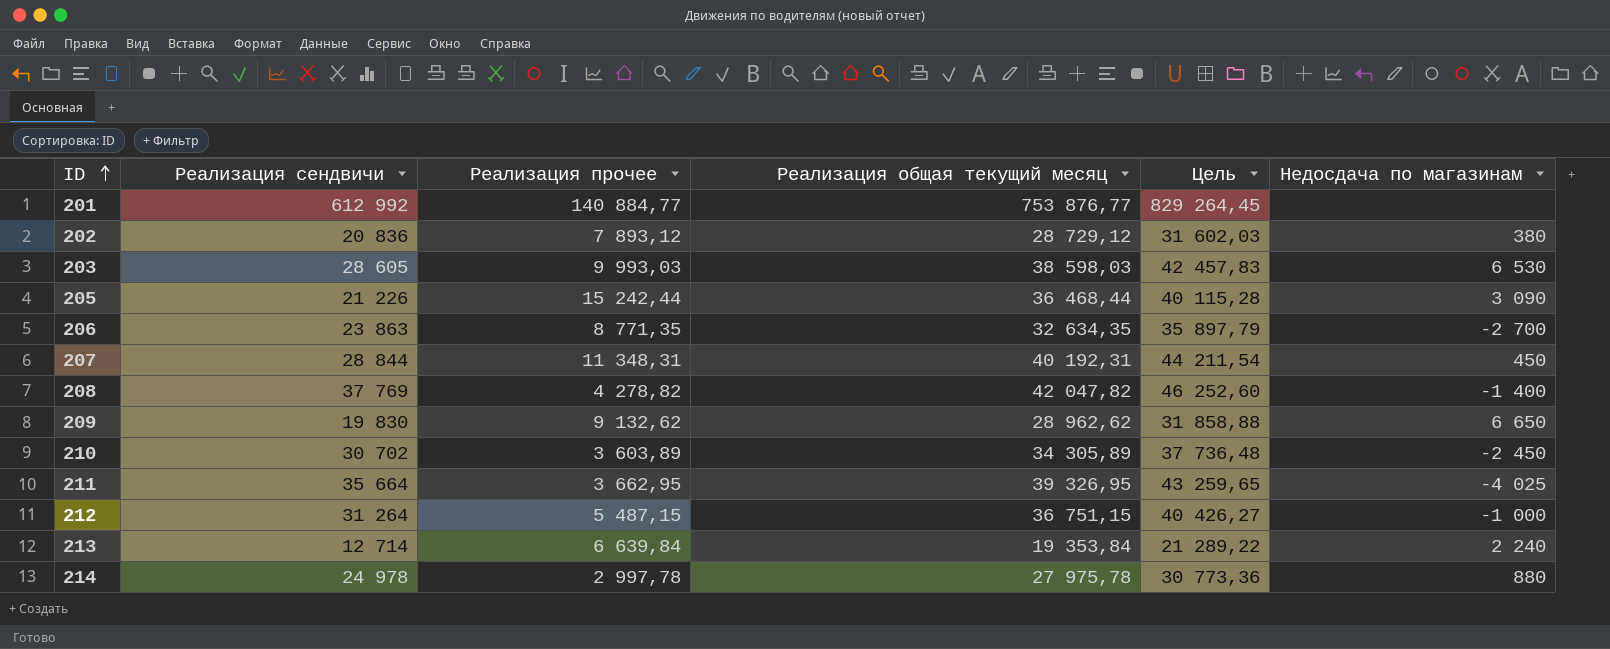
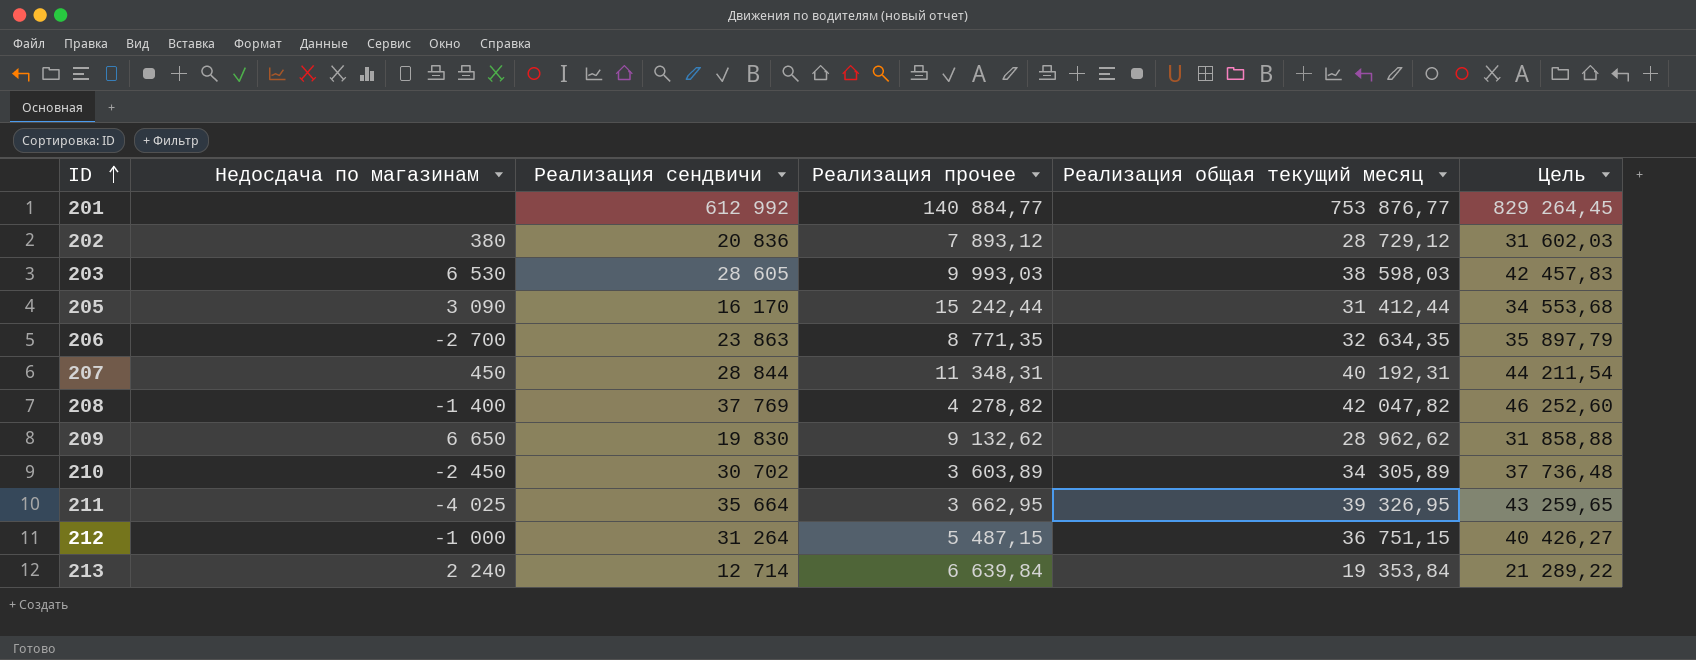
column Недосдача по магазинам | position: 6 -> 2
row 214: 24 978 | 2 997,78 | 27 975,78 | 30 773,36 | 880 -> none
205 | Реализация сендвичи: 21 226 -> 16 170
205 | Реализация общая текущий месяц: 36 468,44 -> 31 412,44
205 | Цель: 40 115,28 -> 34 553,68

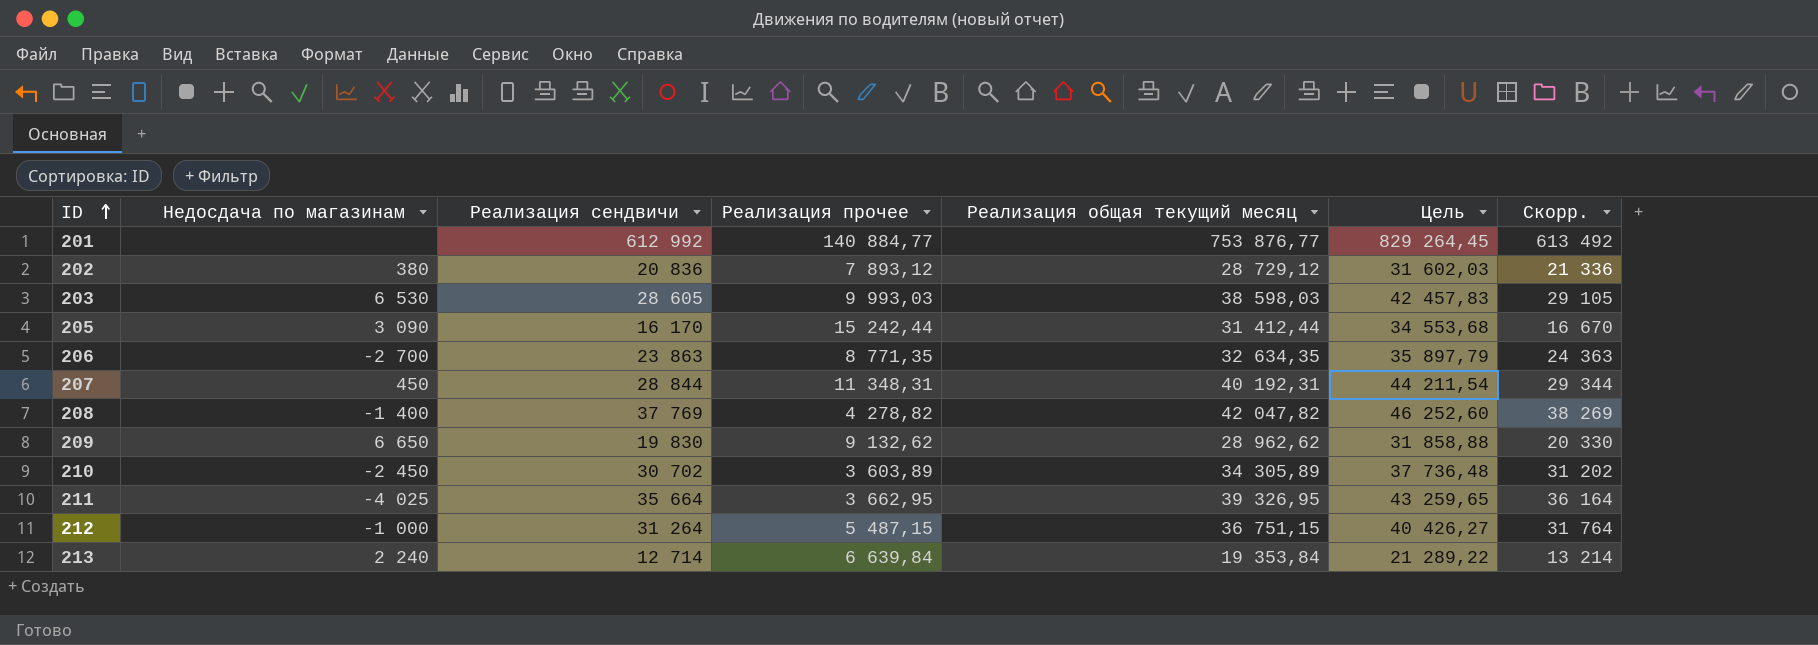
column Скорр. | formula: none -> [Реализация сендвичи] + 500

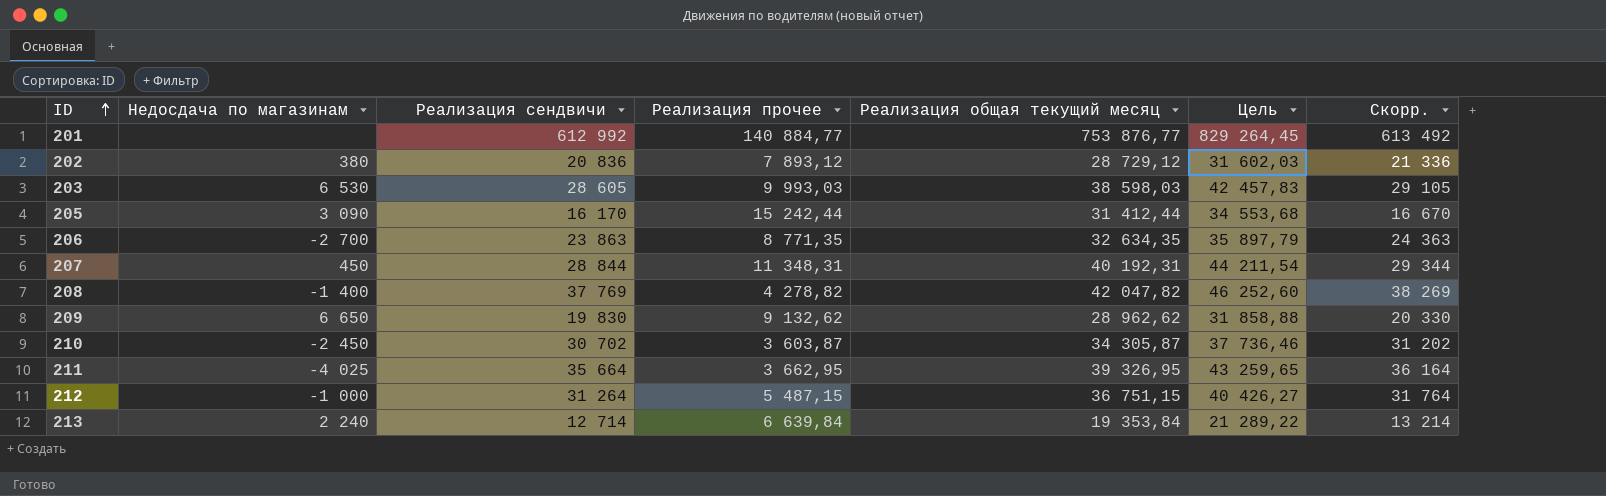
210 | Реализация прочее: 3 603,89 -> 3 603,87
210 | Реализация общая текущий месяц: 34 305,89 -> 34 305,87
210 | Цель: 37 736,48 -> 37 736,46

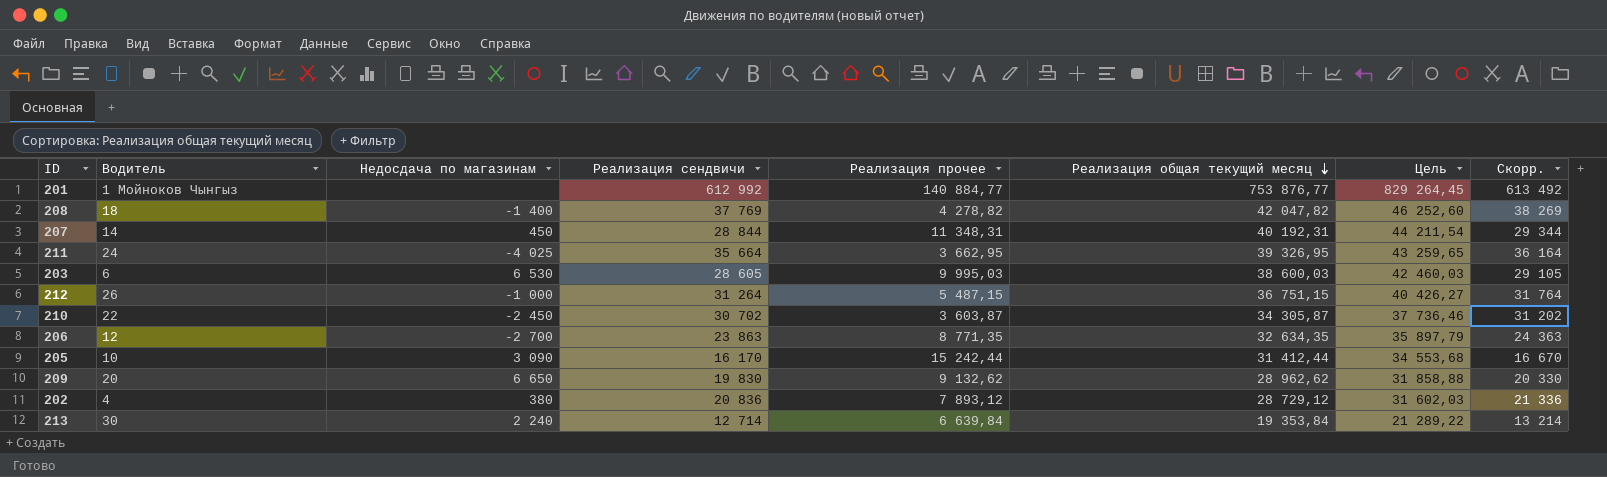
row order: ID ascending -> Реализация общая текущий месяц descending
column Водитель | position: none -> 2
203 | Реализация прочее: 9 993,03 -> 9 995,03
203 | Реализация общая текущий месяц: 38 598,03 -> 38 600,03
203 | Цель: 42 457,83 -> 42 460,03

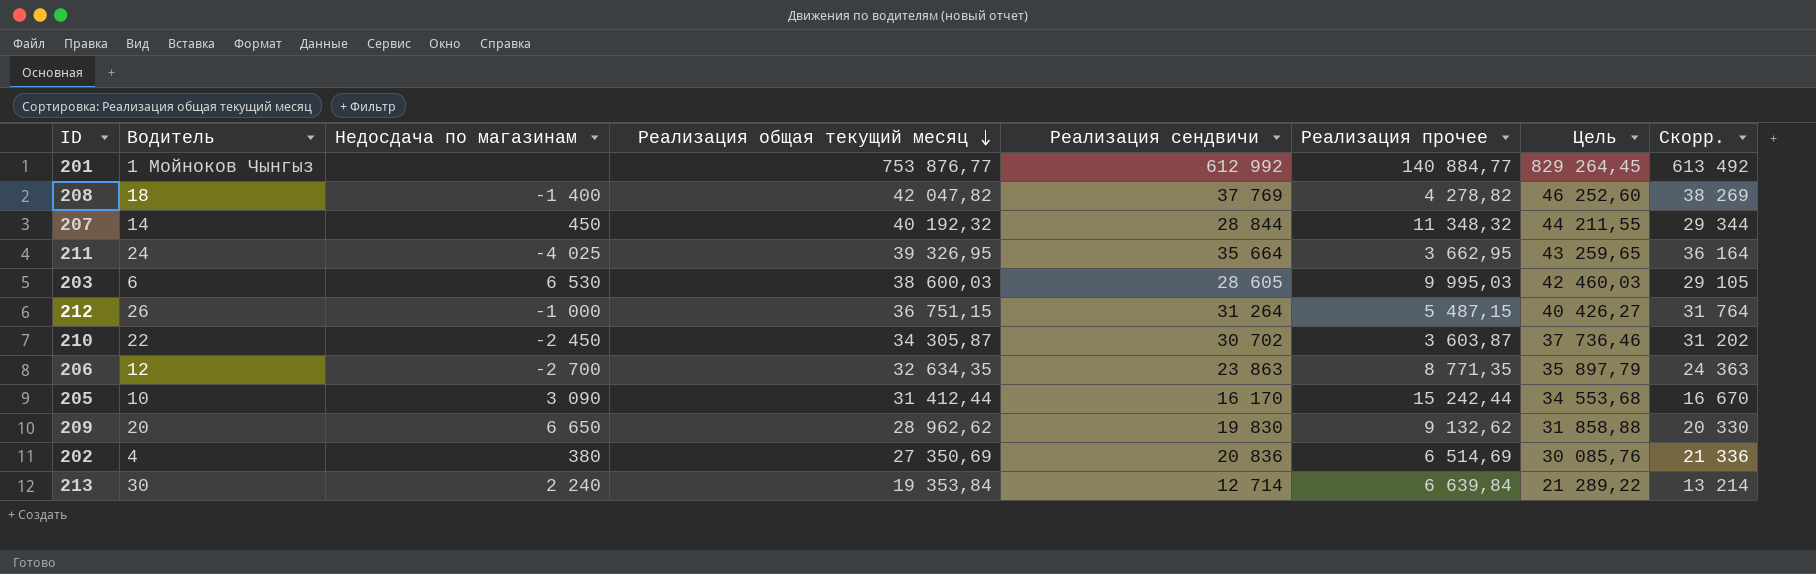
column Реализация общая текущий месяц | position: 6 -> 4
207 | Реализация общая текущий месяц: 40 192,31 -> 40 192,32
207 | Реализация прочее: 11 348,31 -> 11 348,32
207 | Цель: 44 211,54 -> 44 211,55
202 | Реализация общая текущий месяц: 28 729,12 -> 27 350,69
202 | Реализация прочее: 7 893,12 -> 6 514,69
202 | Цель: 31 602,03 -> 30 085,76

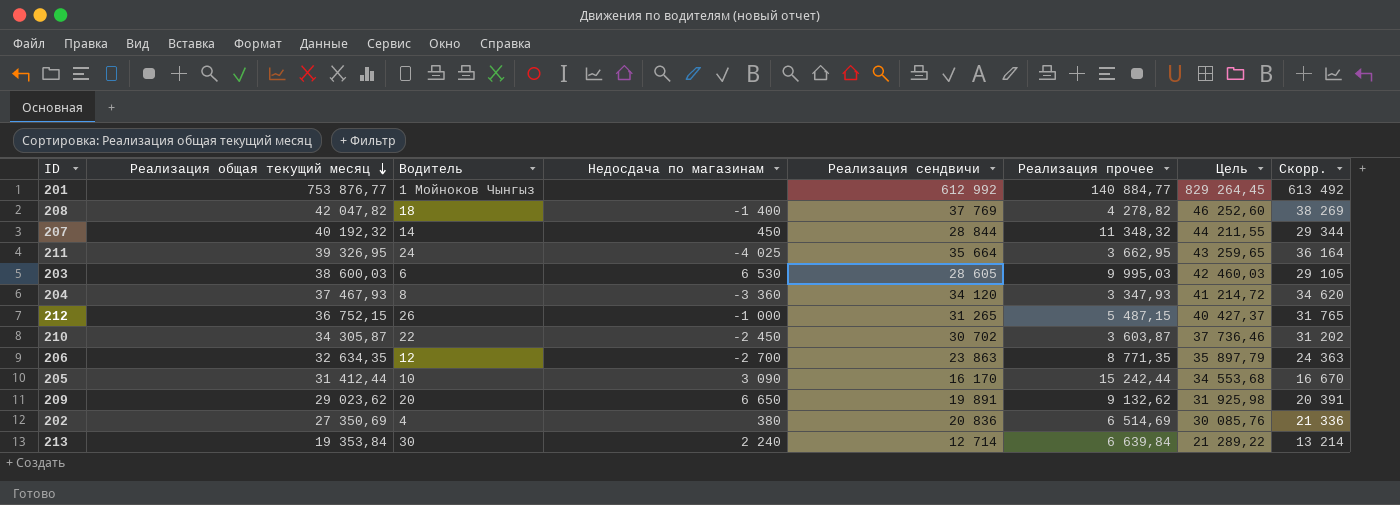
column Реализация общая текущий месяц | position: 4 -> 2
row 204: none -> 37 467,93 | 8 | -3 360 | 34 120 | 3 347,93 | 41 214,72 | 34 620
212 | Реализация общая текущий месяц: 36 751,15 -> 36 752,15
212 | Реализация сендвичи: 31 264 -> 31 265
212 | Цель: 40 426,27 -> 40 427,37
212 | Скорр.: 31 764 -> 31 765
209 | Реализация общая текущий месяц: 28 962,62 -> 29 023,62
209 | Реализация сендвичи: 19 830 -> 19 891
209 | Цель: 31 858,88 -> 31 925,98
209 | Скорр.: 20 330 -> 20 391

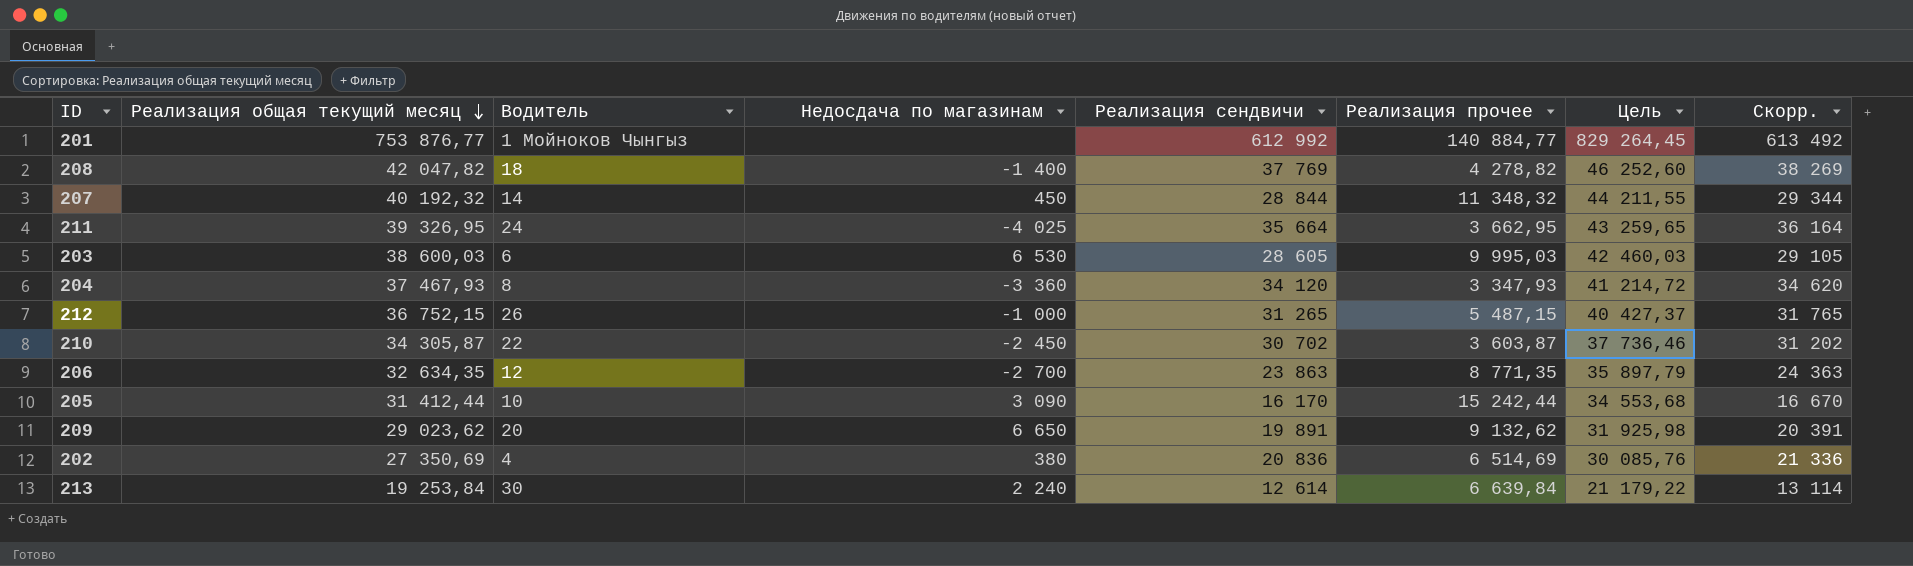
213 | Реализация общая текущий месяц: 19 353,84 -> 19 253,84
213 | Реализация сендвичи: 12 714 -> 12 614
213 | Цель: 21 289,22 -> 21 179,22
213 | Скорр.: 13 214 -> 13 114

